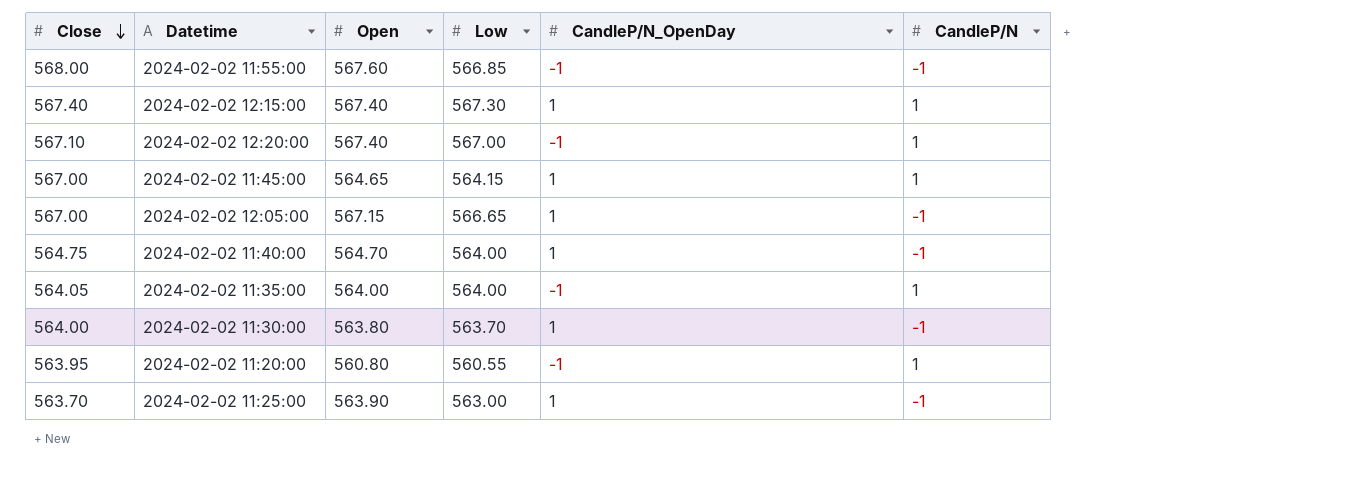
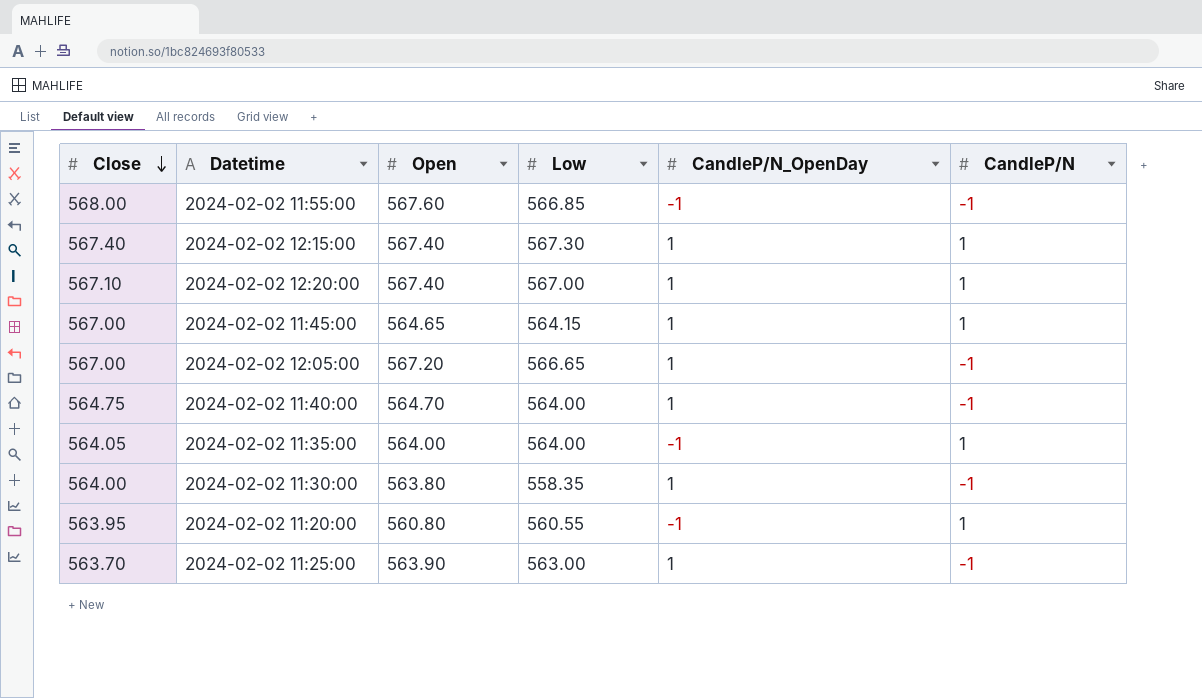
2024-02-02 12:20:00 | CandleP/N_OpenDay: -1 -> 1
2024-02-02 12:05:00 | Open: 567.15 -> 567.20
2024-02-02 11:30:00 | Low: 563.70 -> 558.35

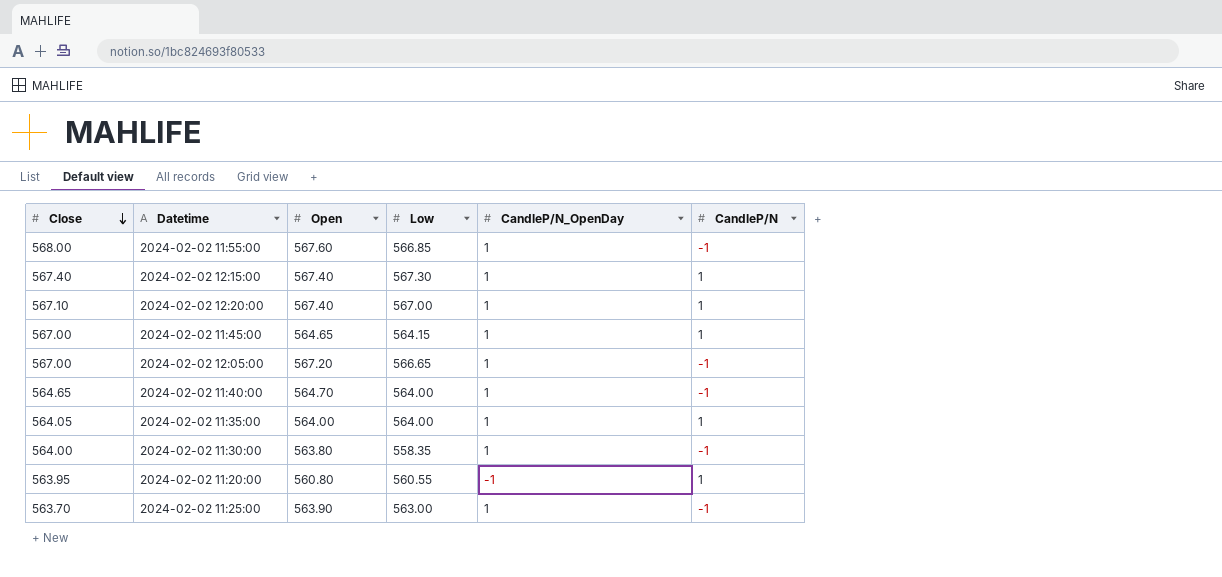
2024-02-02 11:55:00 | CandleP/N_OpenDay: -1 -> 1
2024-02-02 11:40:00 | Close: 564.75 -> 564.65
2024-02-02 11:35:00 | CandleP/N_OpenDay: -1 -> 1

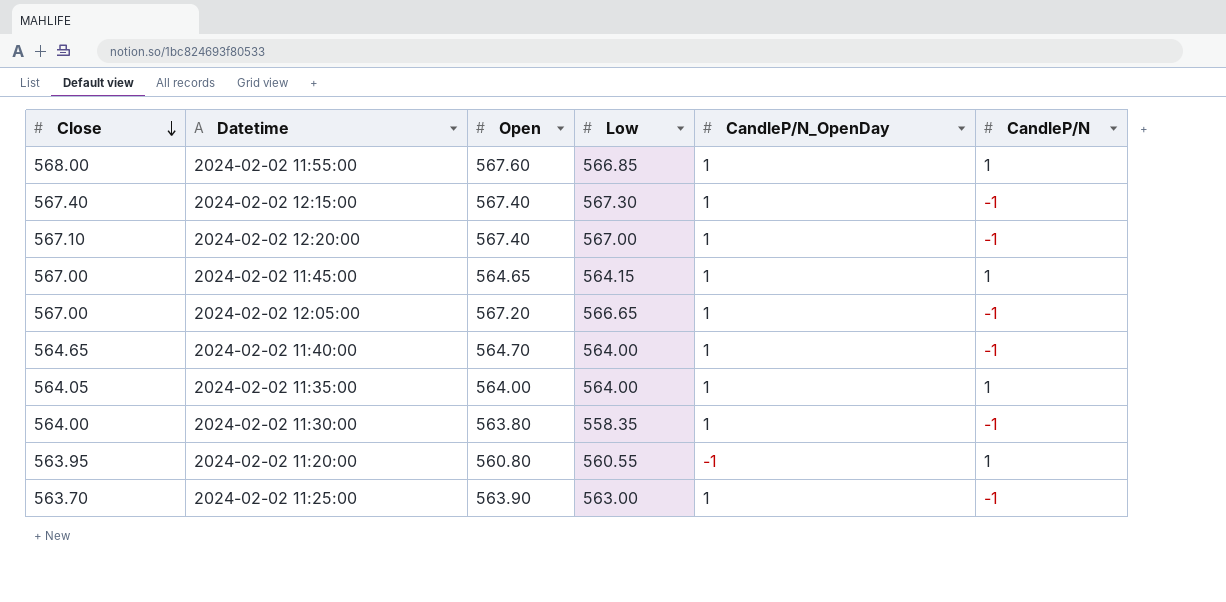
2024-02-02 11:55:00 | CandleP/N: -1 -> 1
2024-02-02 12:15:00 | CandleP/N: 1 -> -1
2024-02-02 12:20:00 | CandleP/N: 1 -> -1

